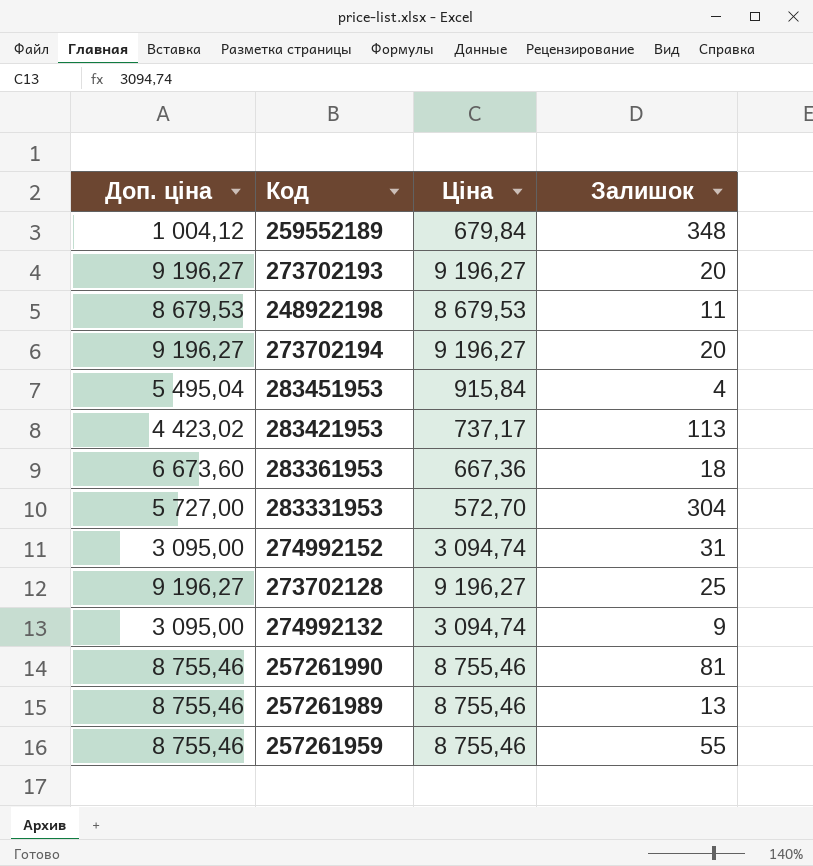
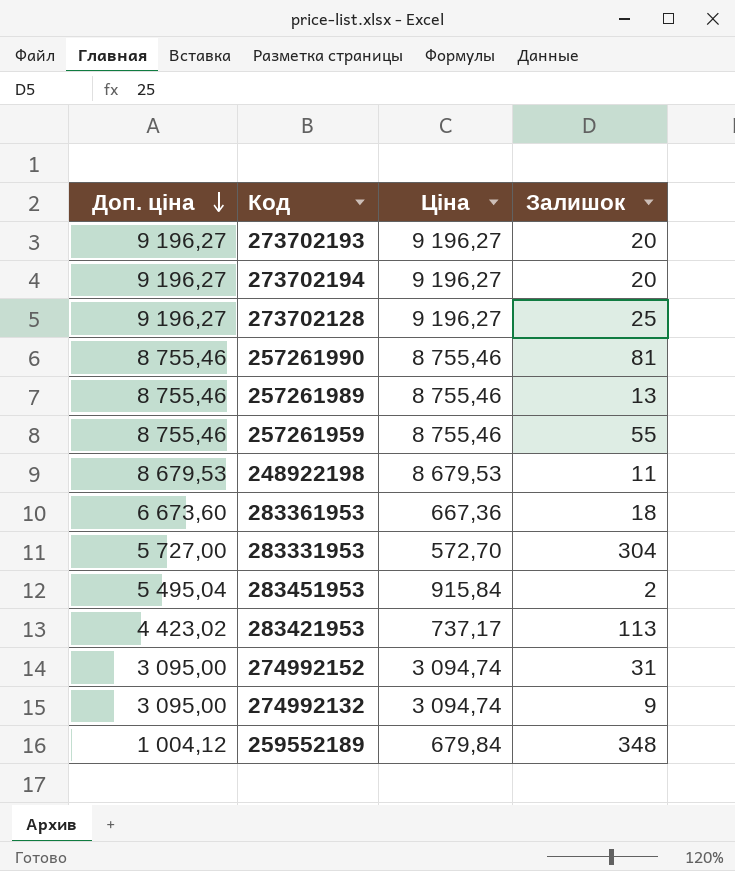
row order: none -> Доп. ціна descending
283451953 | Залишок: 4 -> 2

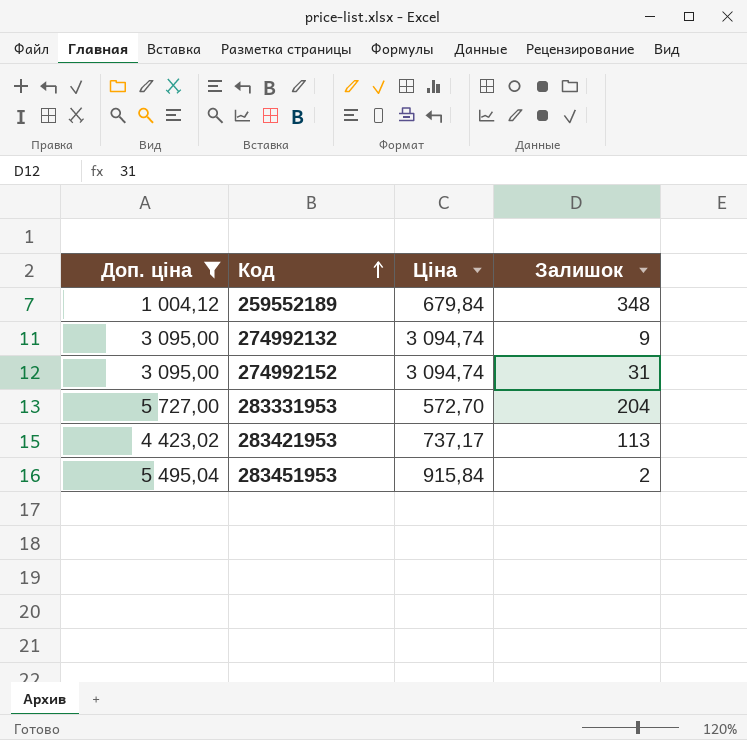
filter: none -> Доп. ціна <= 5 727,00
row order: Доп. ціна descending -> Код ascending
283331953 | Залишок: 304 -> 204

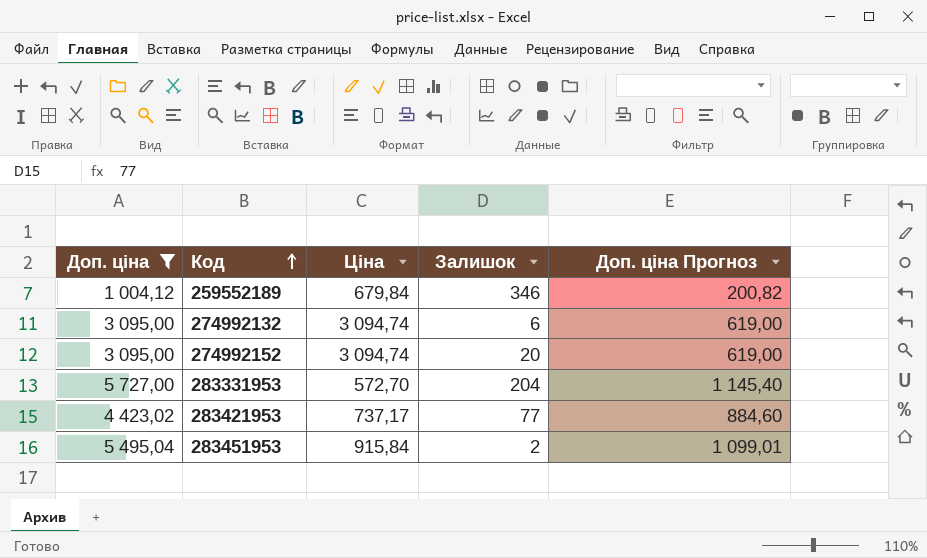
column Доп. ціна Прогноз | formula: none -> [Доп. ціна] * 0,2
259552189 | Залишок: 348 -> 346
274992132 | Залишок: 9 -> 6
274992152 | Залишок: 31 -> 20
283421953 | Залишок: 113 -> 77

